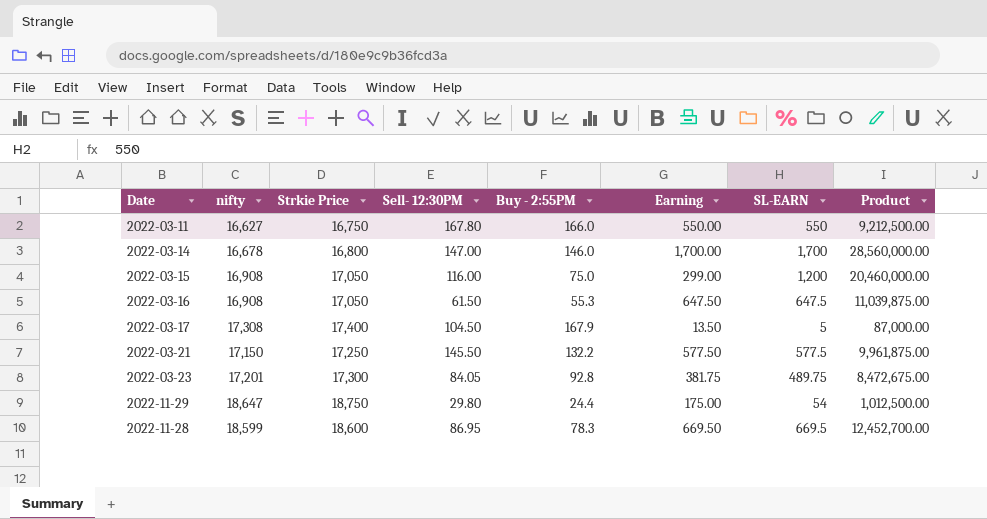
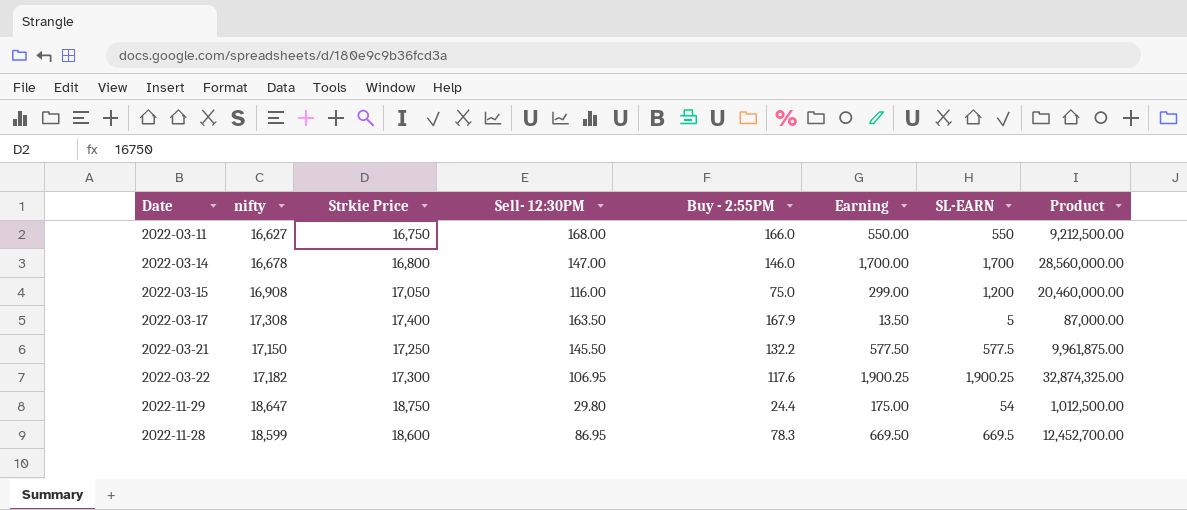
row 2022-03-16: 16,908 | 17,050 | 61.50 | 55.3 | 647.50 | 647.5 | 11,039,875.00 -> none
row 2022-03-23: 17,201 | 17,300 | 84.05 | 92.8 | 381.75 | 489.75 | 8,472,675.00 -> none
2022-03-11 | Sell- 12:30PM: 167.80 -> 168.00
2022-03-17 | Sell- 12:30PM: 104.50 -> 163.50
row 2022-03-22: none -> 17,182 | 17,300 | 106.95 | 117.6 | 1,900.25 | 1,900.25 | 32,874,325.00

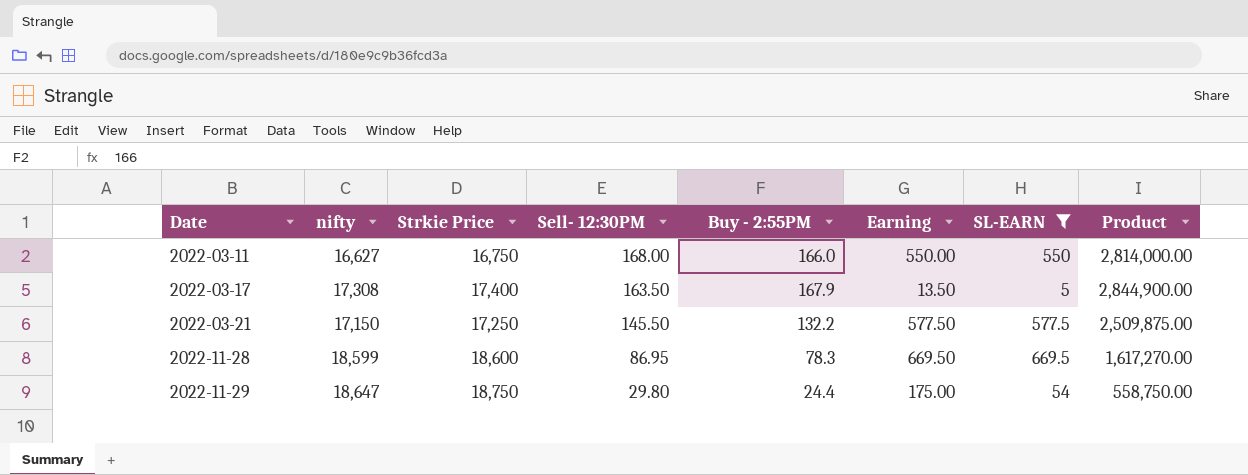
filter: none -> SL-EARN <= 669.5
row order: none -> Date ascending
column Product | formula: [Strkie Price] * [SL-EARN] -> [Strkie Price] * [Sell- 12:30PM]

